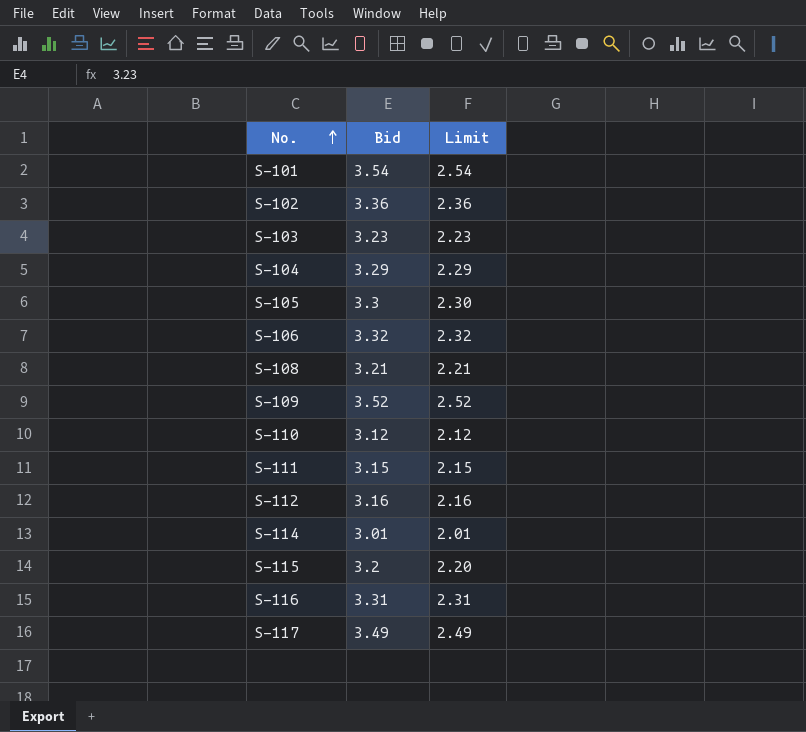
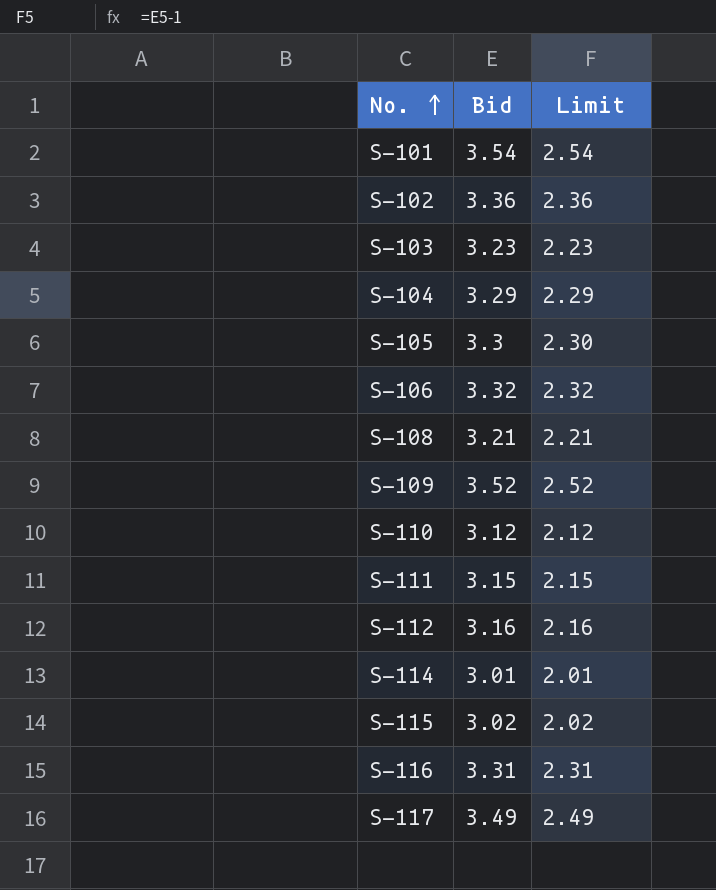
S-115 | Bid: 3.2 -> 3.02
S-115 | Limit: 2.20 -> 2.02

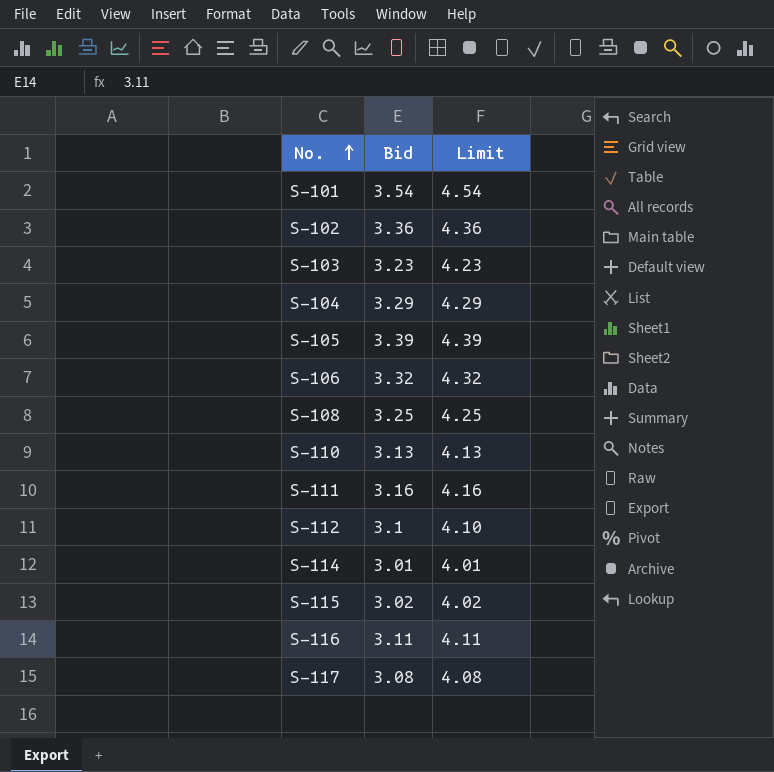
column Limit | formula: [Bid] - 1 -> [Bid] + 1
row S-109: 3.52 | 2.52 -> none
S-105 | Bid: 3.3 -> 3.39
S-108 | Bid: 3.21 -> 3.25
S-110 | Bid: 3.12 -> 3.13
S-111 | Bid: 3.15 -> 3.16
S-112 | Bid: 3.16 -> 3.1
S-116 | Bid: 3.31 -> 3.11
S-117 | Bid: 3.49 -> 3.08

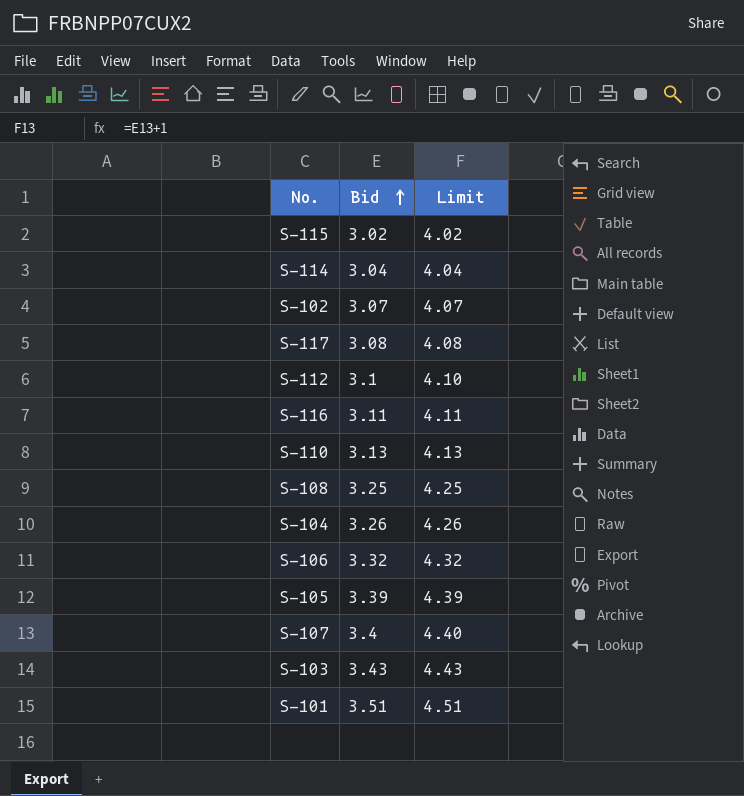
row order: No. ascending -> Bid ascending
row S-111: 3.16 | 4.16 -> none
S-114 | Bid: 3.01 -> 3.04
S-114 | Limit: 4.01 -> 4.04
S-102 | Bid: 3.36 -> 3.07
S-102 | Limit: 4.36 -> 4.07
S-104 | Bid: 3.29 -> 3.26
S-104 | Limit: 4.29 -> 4.26
row S-107: none -> 3.4 | 4.40
S-103 | Bid: 3.23 -> 3.43
S-103 | Limit: 4.23 -> 4.43
S-101 | Bid: 3.54 -> 3.51
S-101 | Limit: 4.54 -> 4.51

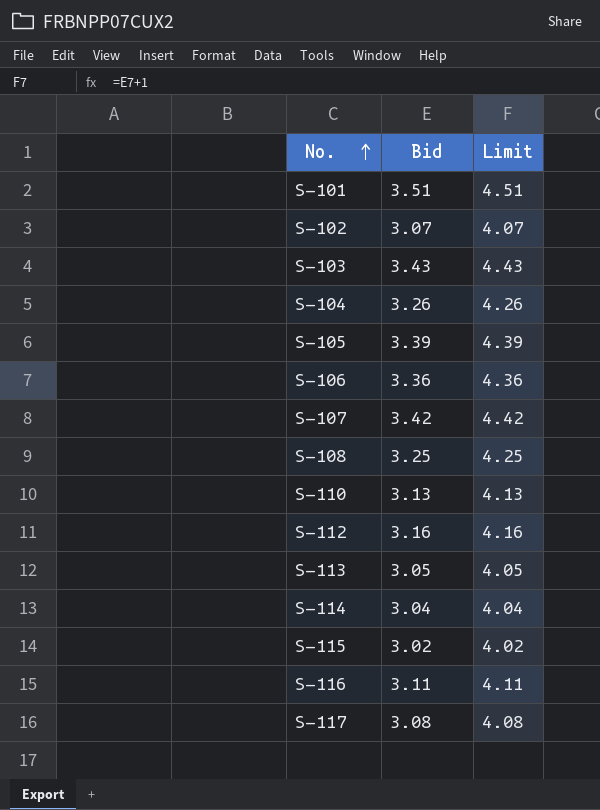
row order: Bid ascending -> No. ascending
S-106 | Bid: 3.32 -> 3.36
S-106 | Limit: 4.32 -> 4.36
S-107 | Bid: 3.4 -> 3.42
S-107 | Limit: 4.40 -> 4.42
S-112 | Bid: 3.1 -> 3.16
S-112 | Limit: 4.10 -> 4.16
row S-113: none -> 3.05 | 4.05

